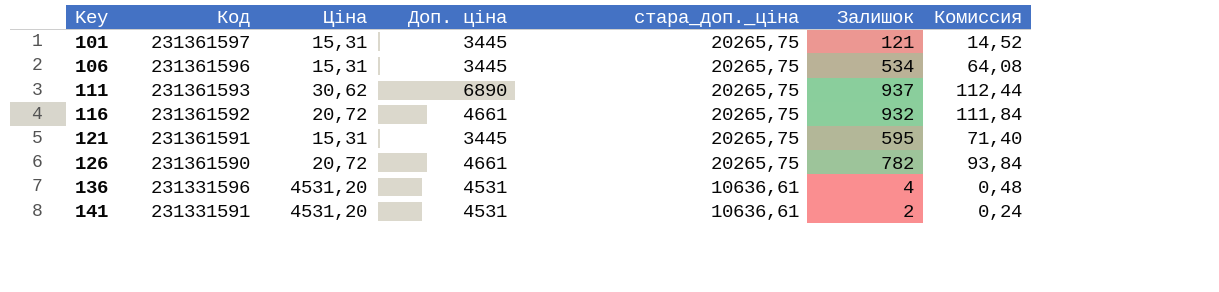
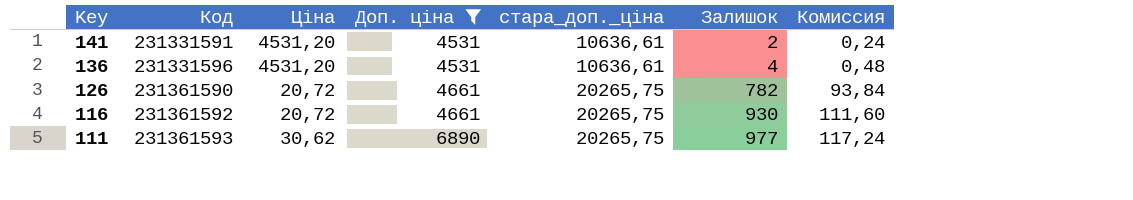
filter: none -> Доп. ціна != 3445
row order: Key ascending -> Key descending
116 | Залишок: 932 -> 930
116 | Комиссия: 111,84 -> 111,60
111 | Залишок: 937 -> 977
111 | Комиссия: 112,44 -> 117,24

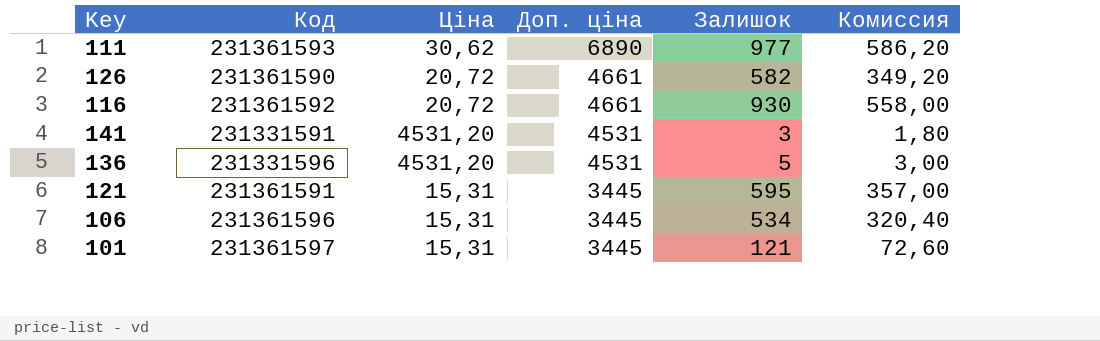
filter: Доп. ціна != 3445 -> none
row order: Key descending -> Доп. ціна descending
column стара_доп._ціна | position: 5 -> none
column Комиссия | formula: [Залишок] * 0,12 -> [Залишок] * 0,6
126 | Залишок: 782 -> 582
141 | Залишок: 2 -> 3
136 | Залишок: 4 -> 5

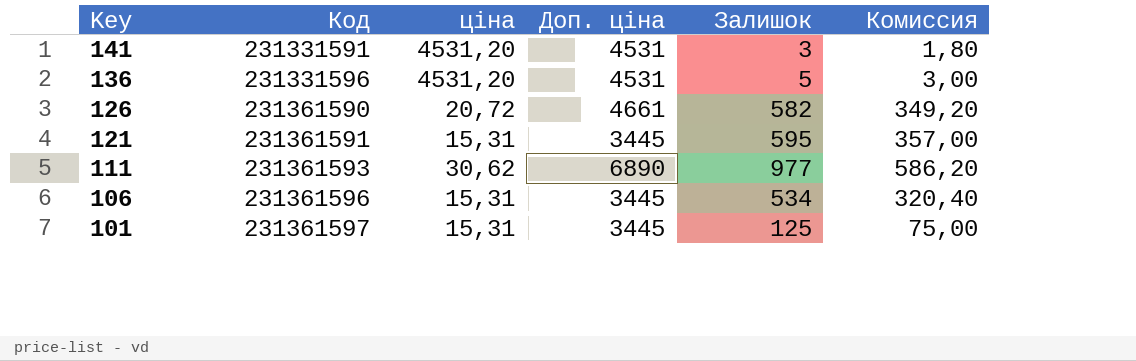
row order: Доп. ціна descending -> Key descending
column name: Ціна -> ціна
row 116: 231361592 | 20,72 | 4661 | 930 | 558,00 -> none
101 | Залишок: 121 -> 125
101 | Комиссия: 72,60 -> 75,00

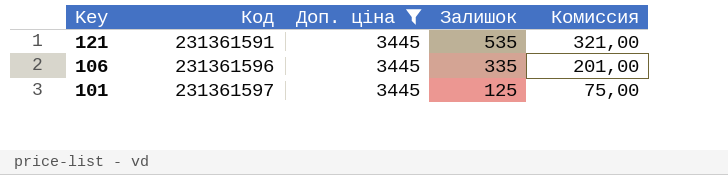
filter: none -> Доп. ціна = 3445
column ціна | position: 3 -> none
121 | Залишок: 595 -> 535
121 | Комиссия: 357,00 -> 321,00
106 | Залишок: 534 -> 335
106 | Комиссия: 320,40 -> 201,00

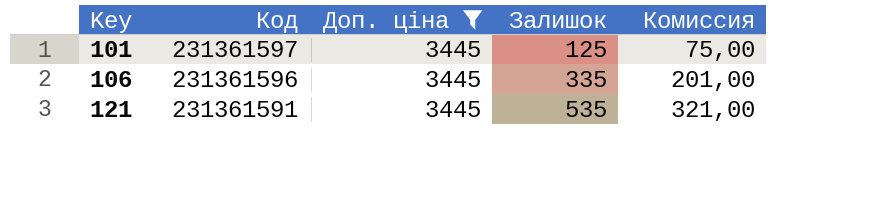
row order: Key descending -> Key ascending

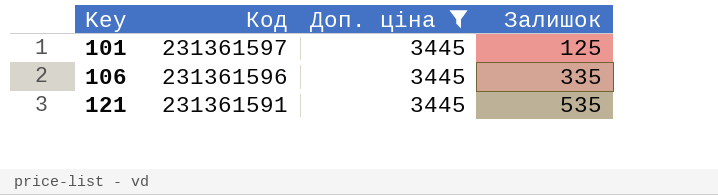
column Комиссия | formula: [Залишок] * 0,6 -> none

